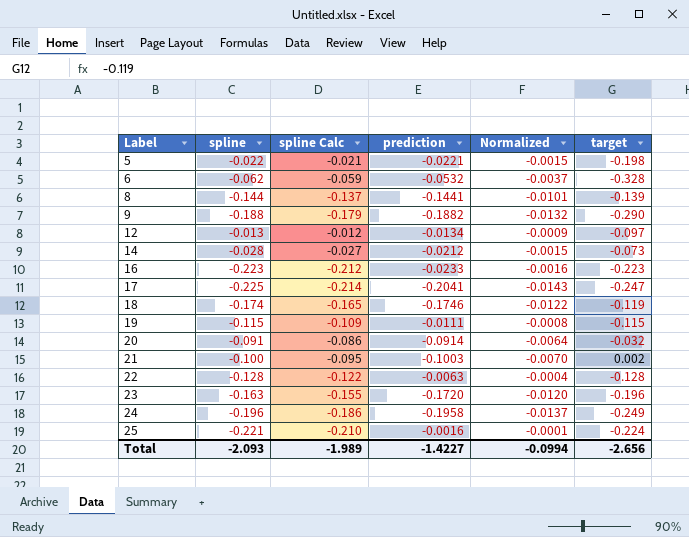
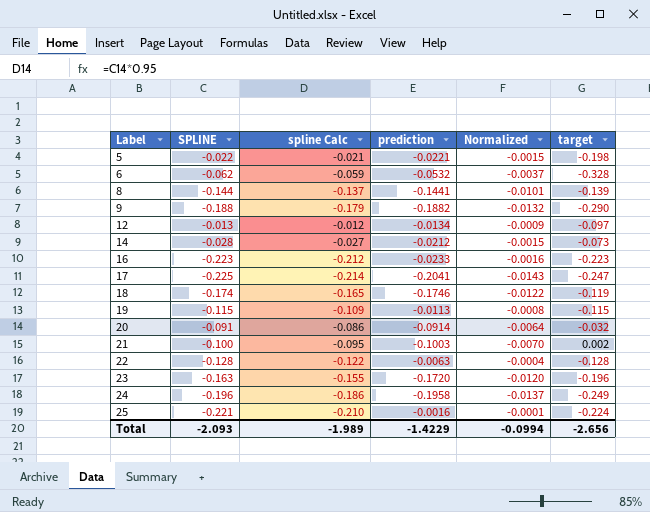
column name: spline -> SPLINE
19 | prediction: -0.0111 -> -0.0113
Total | prediction: -1.4227 -> -1.4229

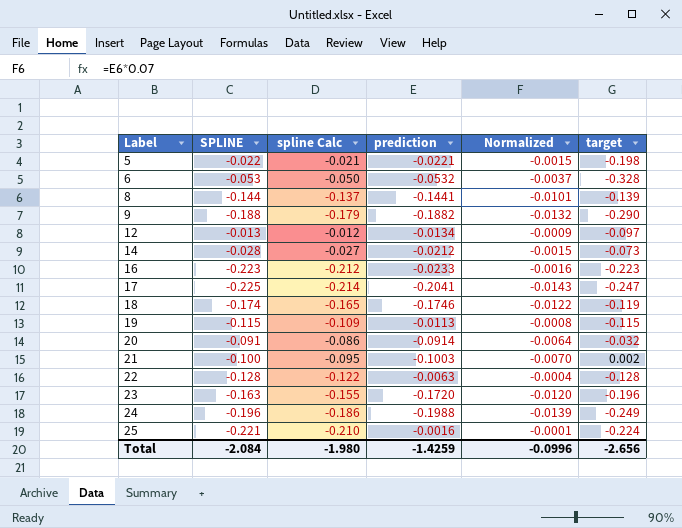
6 | SPLINE: -0.062 -> -0.053
6 | spline Calc: -0.059 -> -0.050
24 | prediction: -0.1958 -> -0.1988
24 | Normalized: -0.0137 -> -0.0139
Total | SPLINE: -2.093 -> -2.084
Total | spline Calc: -1.989 -> -1.980
Total | prediction: -1.4229 -> -1.4259
Total | Normalized: -0.0994 -> -0.0996

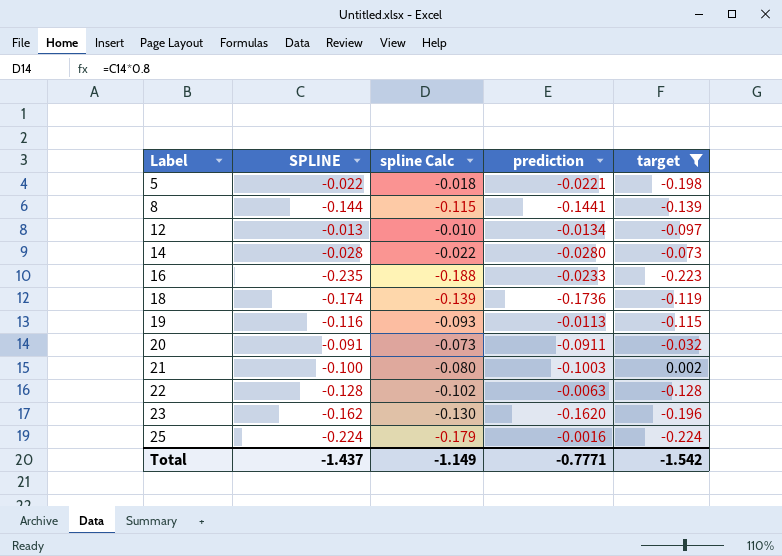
filter: none -> target >= -0.224
column Normalized | formula: [prediction] * 0.07 -> none
column spline Calc | formula: [SPLINE] * 0.95 -> [SPLINE] * 0.8
14 | prediction: -0.0212 -> -0.0280
16 | SPLINE: -0.223 -> -0.235
18 | prediction: -0.1746 -> -0.1736
19 | SPLINE: -0.115 -> -0.116
20 | prediction: -0.0914 -> -0.0911
23 | SPLINE: -0.163 -> -0.162
23 | prediction: -0.1720 -> -0.1620
25 | SPLINE: -0.221 -> -0.224
Total | SPLINE: -2.084 -> -1.437
Total | spline Calc: -1.980 -> -1.149
Total | prediction: -1.4259 -> -0.7771
Total | target: -2.656 -> -1.542

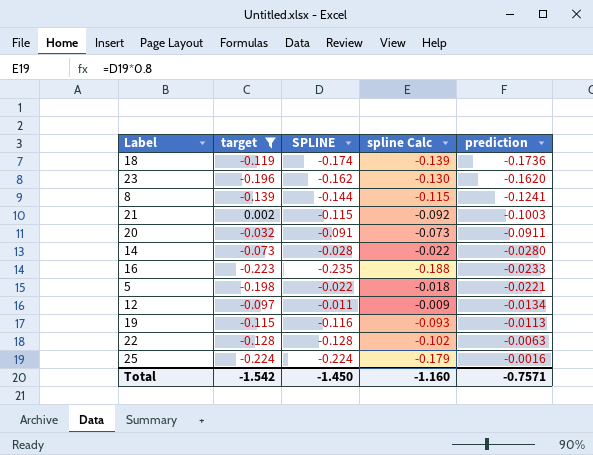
row order: Label ascending -> prediction ascending
column target | position: 5 -> 2
8 | prediction: -0.1441 -> -0.1241
21 | SPLINE: -0.100 -> -0.115
21 | spline Calc: -0.080 -> -0.092
12 | SPLINE: -0.013 -> -0.011
12 | spline Calc: -0.010 -> -0.009
Total | SPLINE: -1.437 -> -1.450
Total | spline Calc: -1.149 -> -1.160
Total | prediction: -0.7771 -> -0.7571

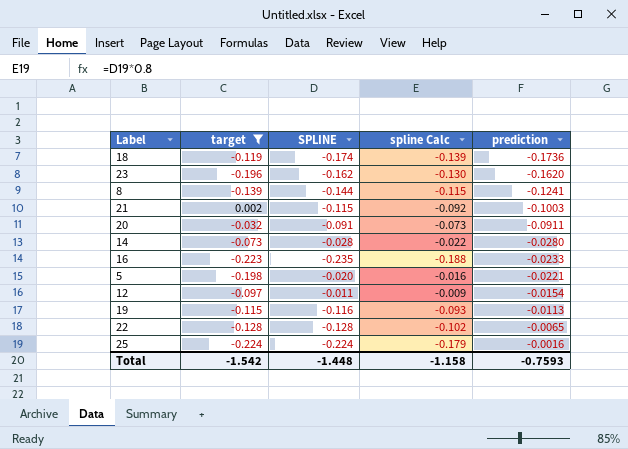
5 | SPLINE: -0.022 -> -0.020
5 | spline Calc: -0.018 -> -0.016
12 | prediction: -0.0134 -> -0.0154
22 | prediction: -0.0063 -> -0.0065
Total | SPLINE: -1.450 -> -1.448
Total | spline Calc: -1.160 -> -1.158
Total | prediction: -0.7571 -> -0.7593

